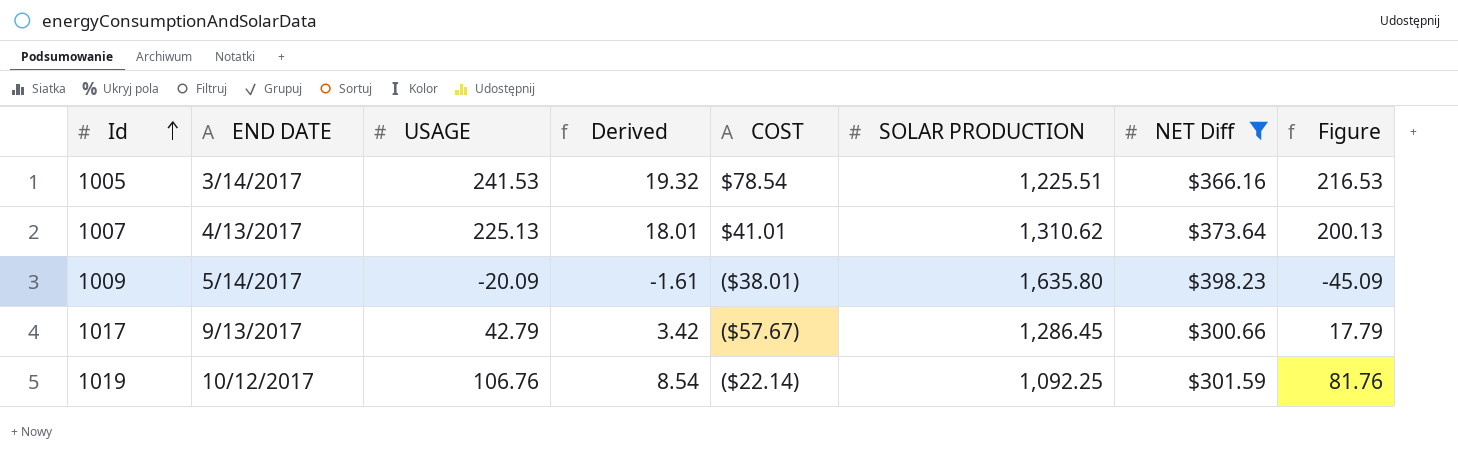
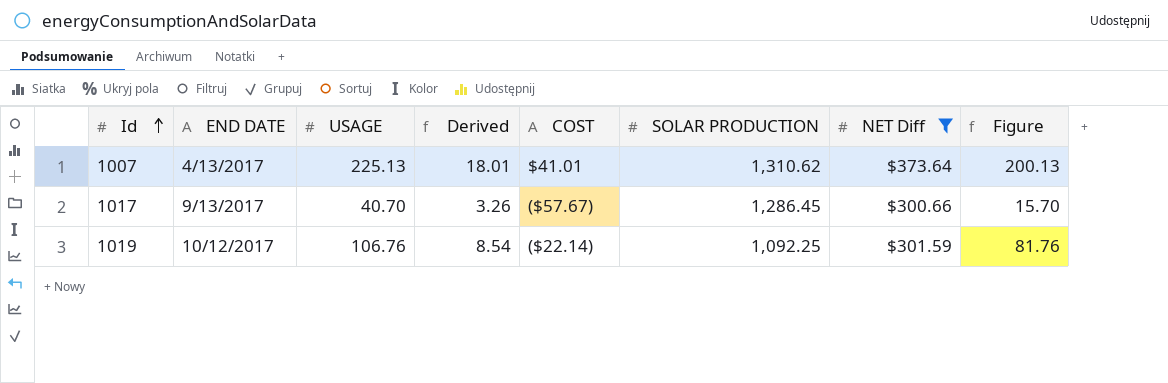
row 1005: 3/14/2017 | 241.53 | 19.32 | $78.54 | 1,225.51 | $366.16 | 216.53 -> none
row 1009: 5/14/2017 | -20.09 | -1.61 | ($38.01) | 1,635.80 | $398.23 | -45.09 -> none
1017 | USAGE: 42.79 -> 40.70
1017 | Derived: 3.42 -> 3.26
1017 | Figure: 17.79 -> 15.70

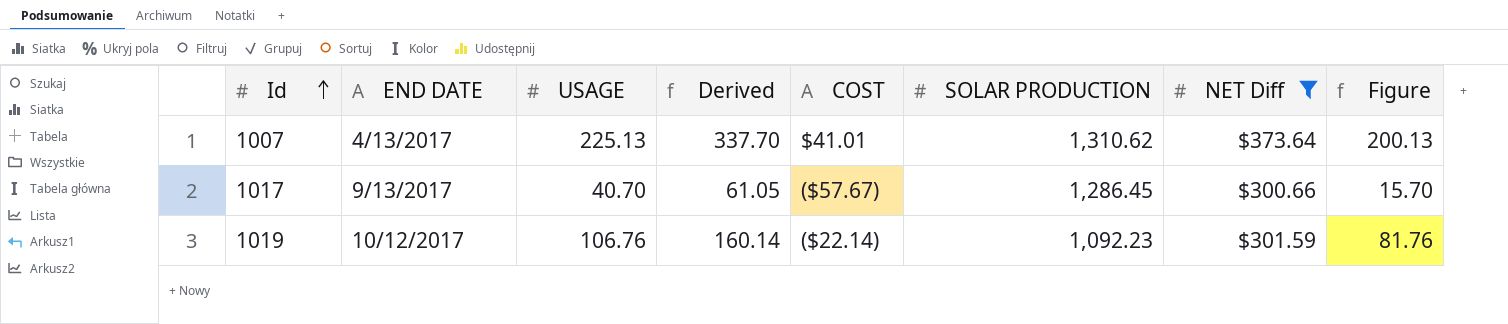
column Derived | formula: [USAGE] * 0.08 -> [USAGE] * 1.5
1019 | SOLAR PRODUCTION: 1,092.25 -> 1,092.23

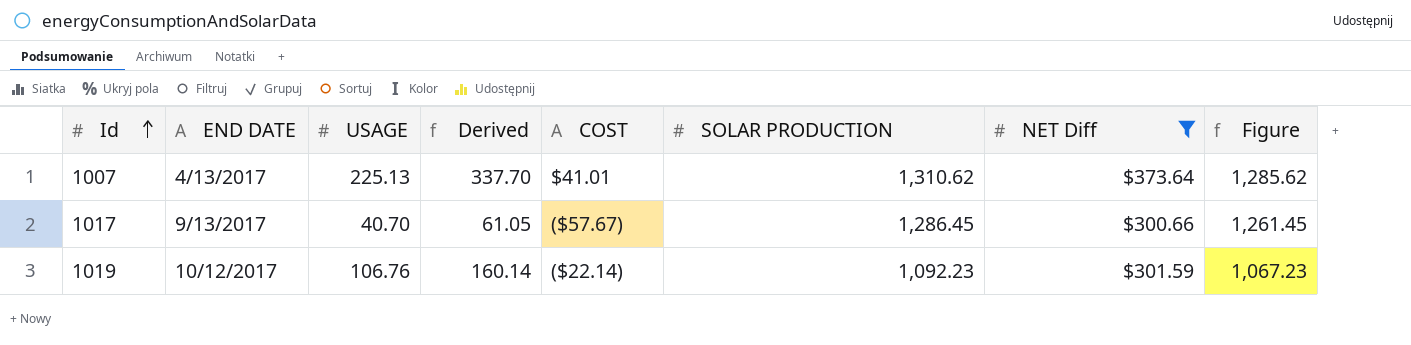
column Figure | formula: [USAGE] - 25 -> [SOLAR PRODUCTION] - 25

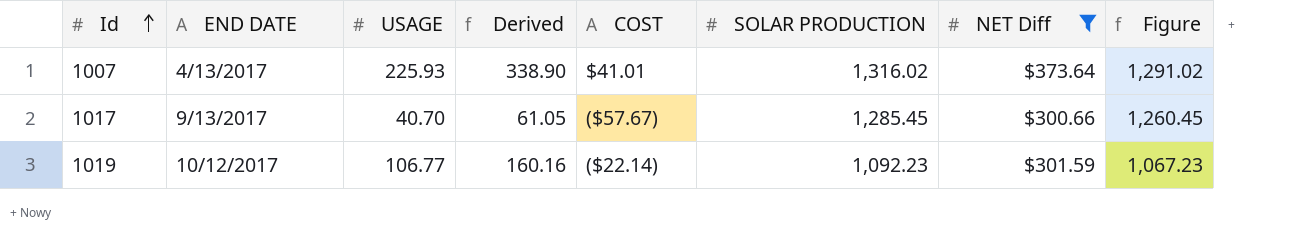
1007 | USAGE: 225.13 -> 225.93
1007 | Derived: 337.70 -> 338.90
1007 | SOLAR PRODUCTION: 1,310.62 -> 1,316.02
1007 | Figure: 1,285.62 -> 1,291.02
1017 | SOLAR PRODUCTION: 1,286.45 -> 1,285.45
1017 | Figure: 1,261.45 -> 1,260.45
1019 | USAGE: 106.76 -> 106.77
1019 | Derived: 160.14 -> 160.16

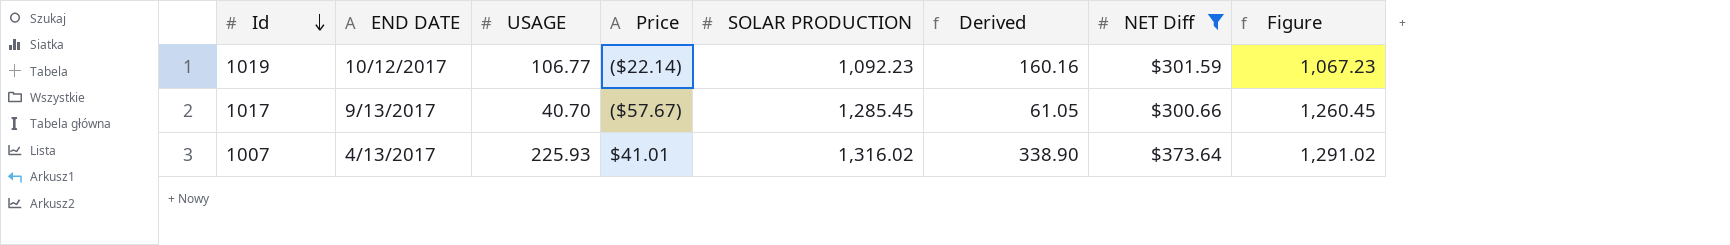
row order: Id ascending -> Id descending
column name: COST -> Price
column Derived | position: 4 -> 6

